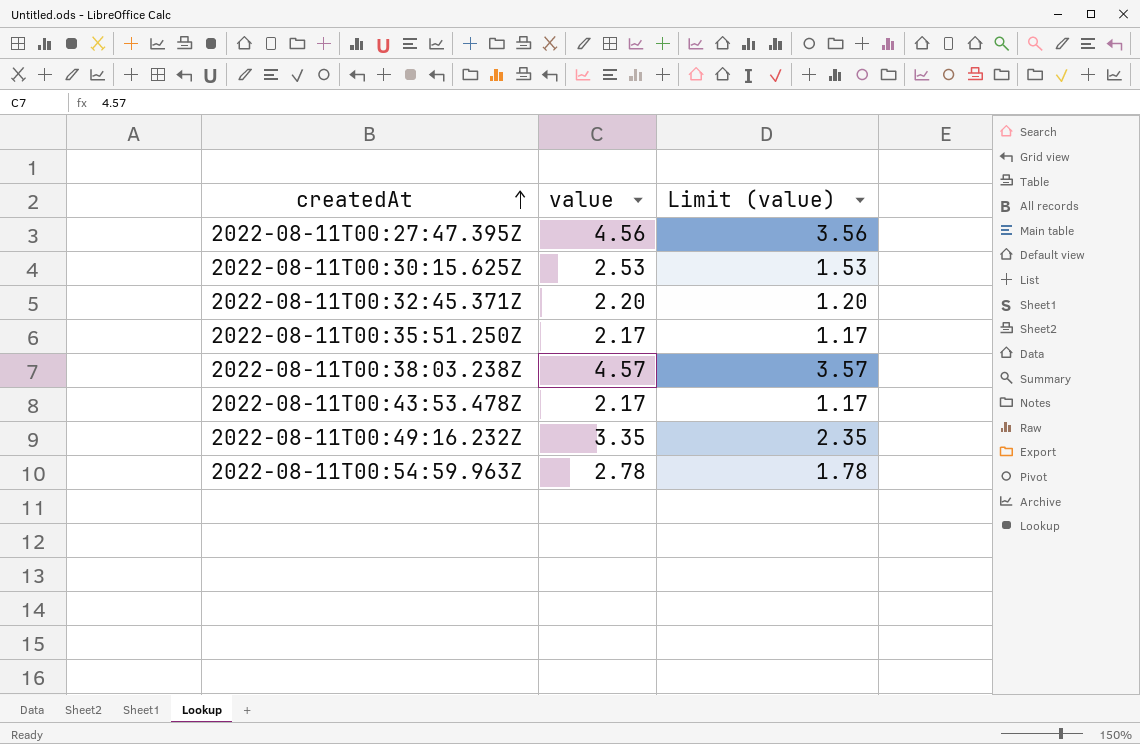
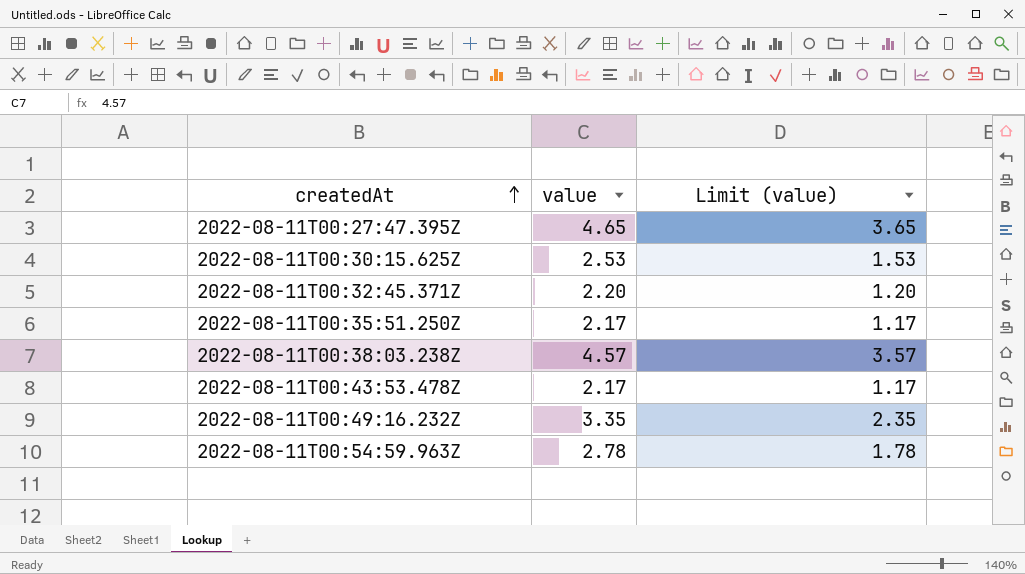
2022-08-11T00:27:47.395Z | value: 4.56 -> 4.65
2022-08-11T00:27:47.395Z | Limit (value): 3.56 -> 3.65

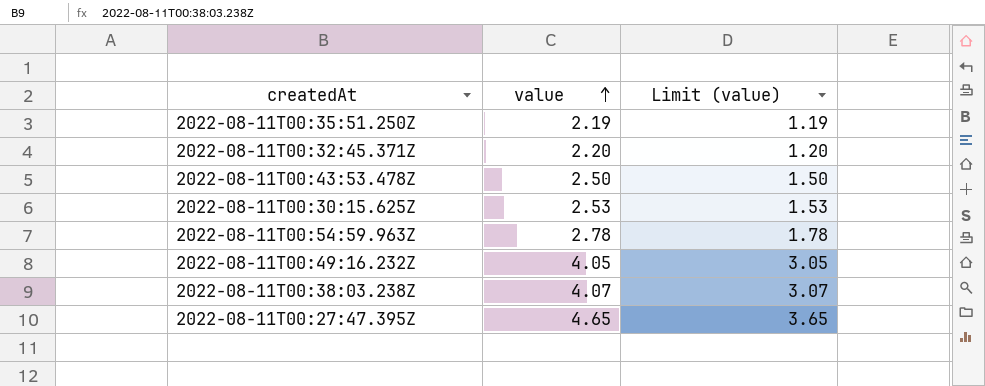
row order: createdAt ascending -> value ascending
2022-08-11T00:35:51.250Z | value: 2.17 -> 2.19
2022-08-11T00:35:51.250Z | Limit (value): 1.17 -> 1.19
2022-08-11T00:43:53.478Z | value: 2.17 -> 2.50
2022-08-11T00:43:53.478Z | Limit (value): 1.17 -> 1.50
2022-08-11T00:49:16.232Z | value: 3.35 -> 4.05
2022-08-11T00:49:16.232Z | Limit (value): 2.35 -> 3.05
2022-08-11T00:38:03.238Z | value: 4.57 -> 4.07
2022-08-11T00:38:03.238Z | Limit (value): 3.57 -> 3.07

